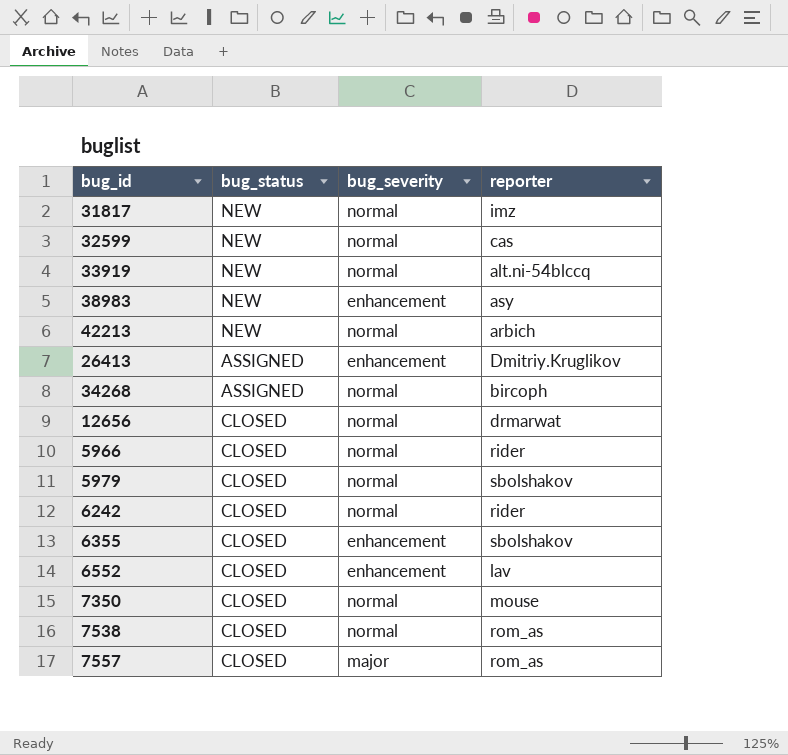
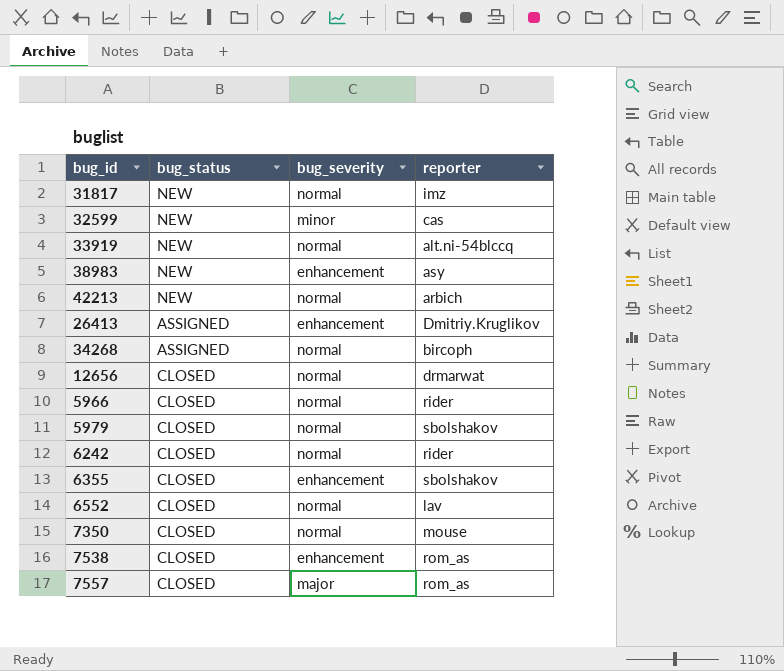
32599 | bug_severity: normal -> minor
6552 | bug_severity: enhancement -> normal
7538 | bug_severity: normal -> enhancement

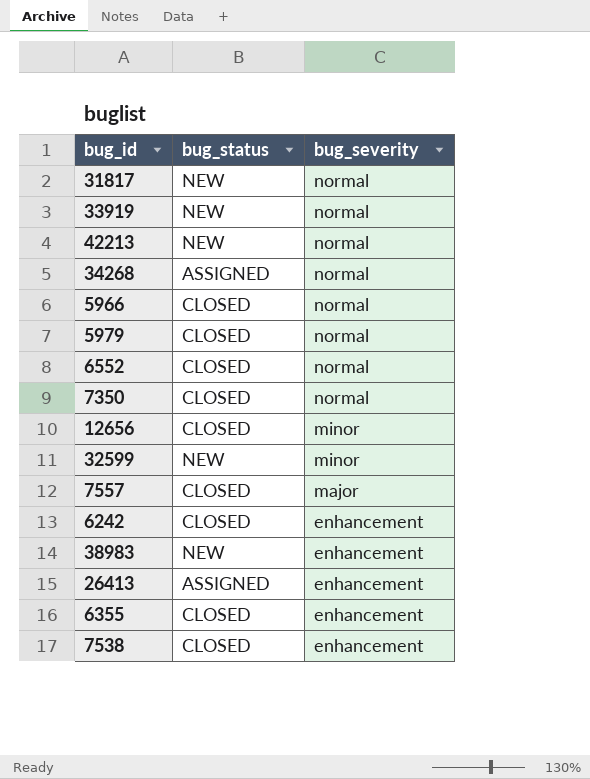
row order: none -> bug_severity descending
column reporter | position: 4 -> none
12656 | bug_severity: normal -> minor
6242 | bug_severity: normal -> enhancement

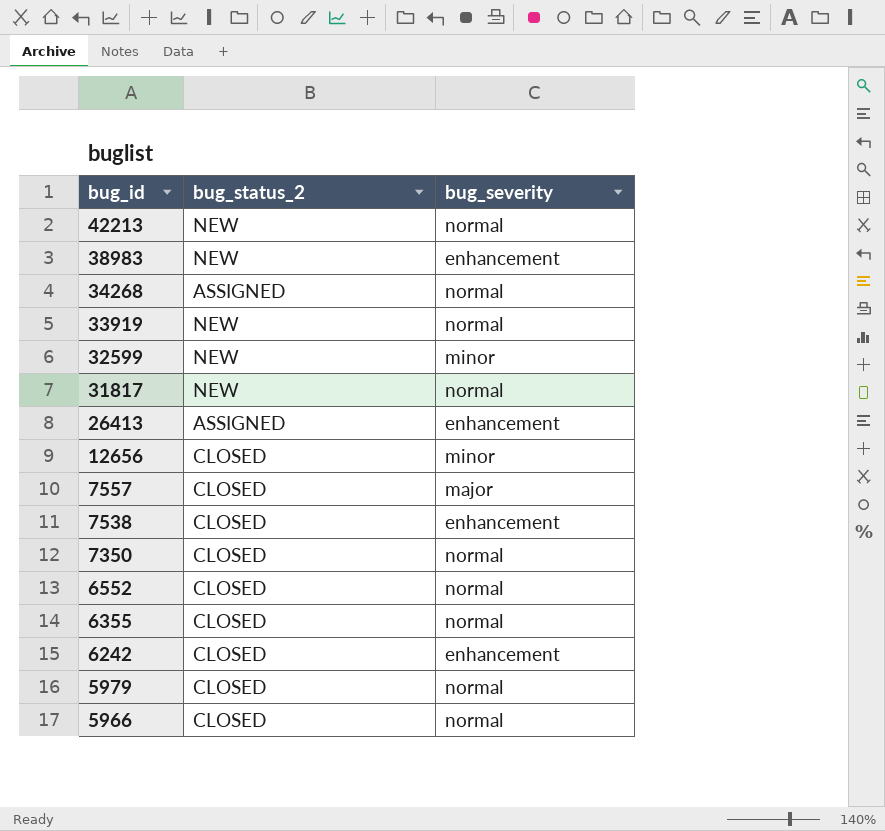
row order: bug_severity descending -> bug_id descending
column name: bug_status -> bug_status_2
6355 | bug_severity: enhancement -> normal

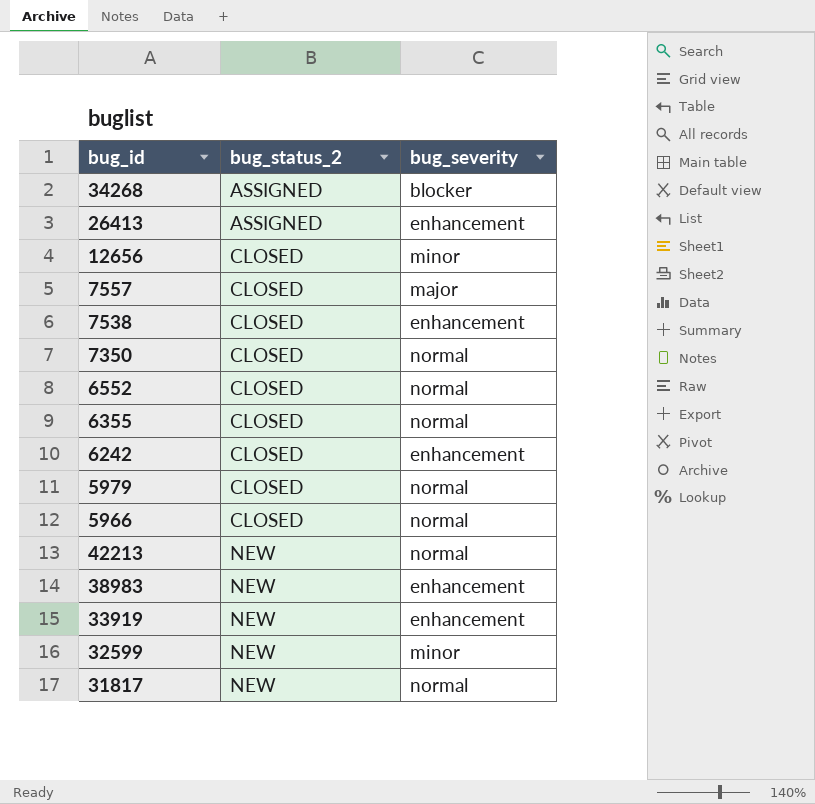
row order: bug_id descending -> bug_status_2 ascending
34268 | bug_severity: normal -> blocker
33919 | bug_severity: normal -> enhancement

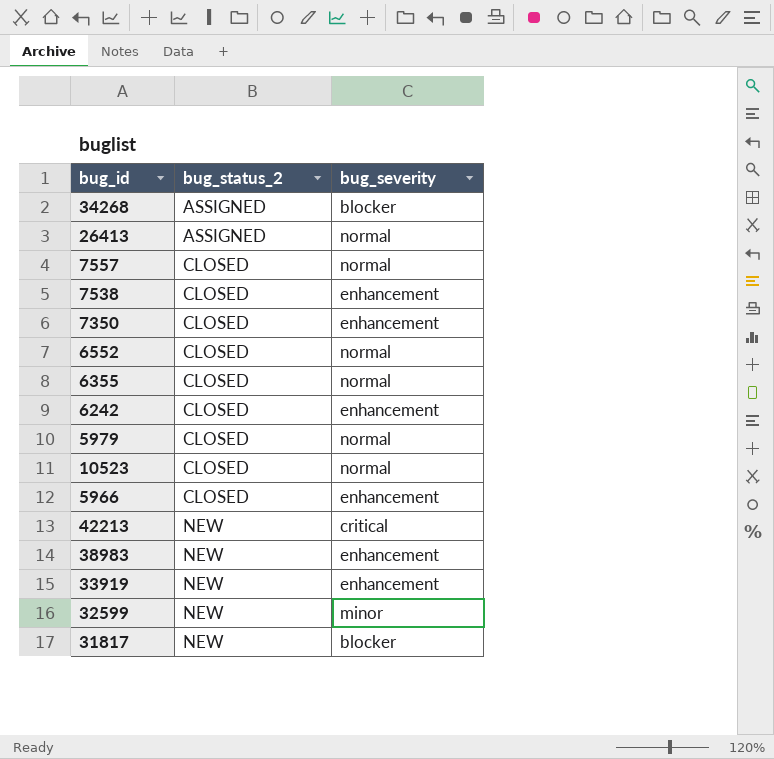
row 12656: CLOSED | minor -> none
26413 | bug_severity: enhancement -> normal
7557 | bug_severity: major -> normal
7350 | bug_severity: normal -> enhancement
row 10523: none -> CLOSED | normal
5966 | bug_severity: normal -> enhancement
42213 | bug_severity: normal -> critical
31817 | bug_severity: normal -> blocker

